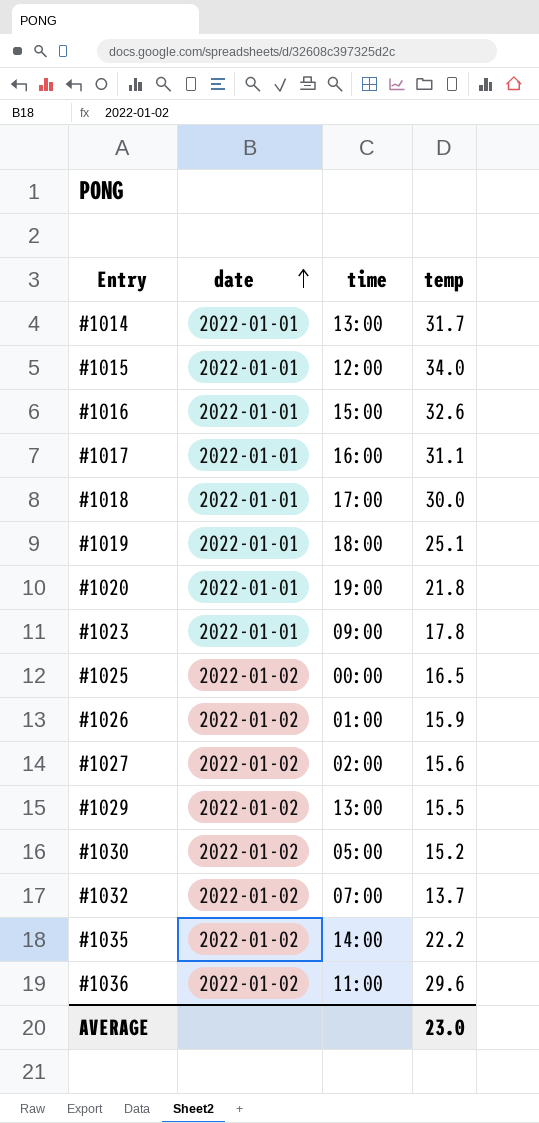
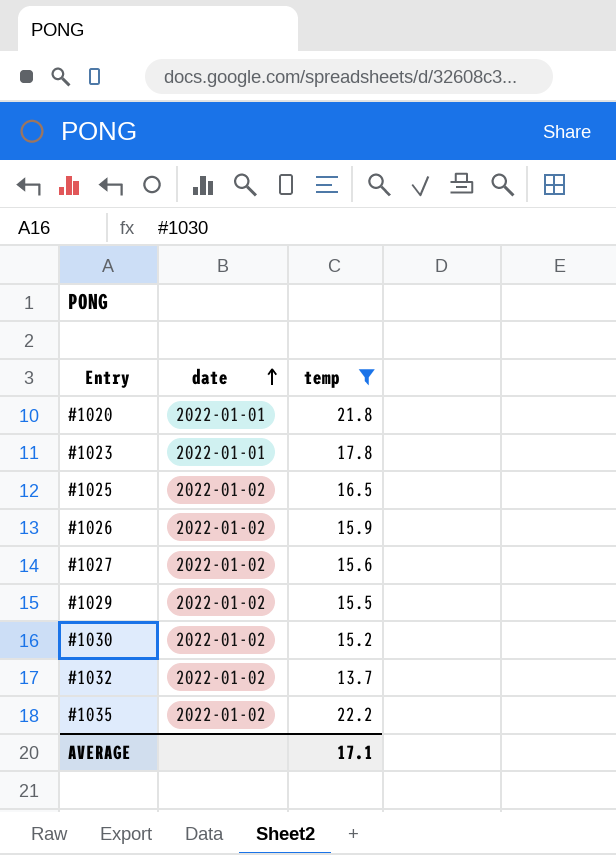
filter: none -> temp <= 22.2
column time | position: 3 -> none
AVERAGE | temp: 23.0 -> 17.1

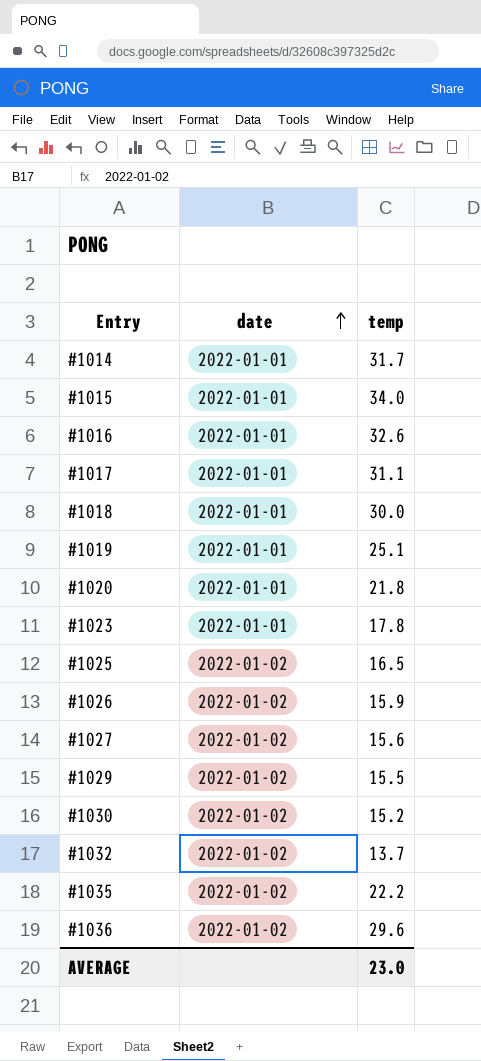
filter: temp <= 22.2 -> none
AVERAGE | temp: 17.1 -> 23.0

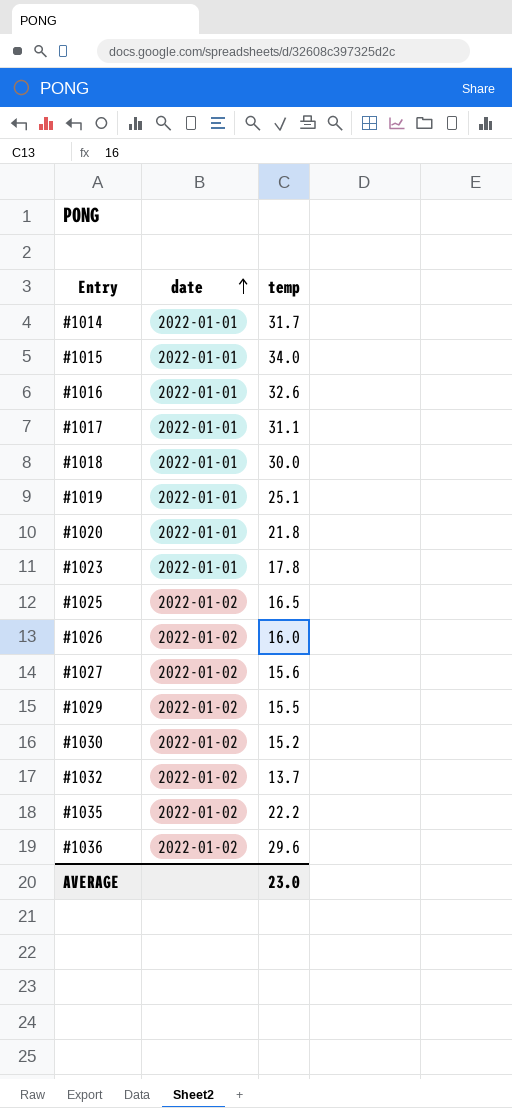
#1026 | temp: 15.9 -> 16.0

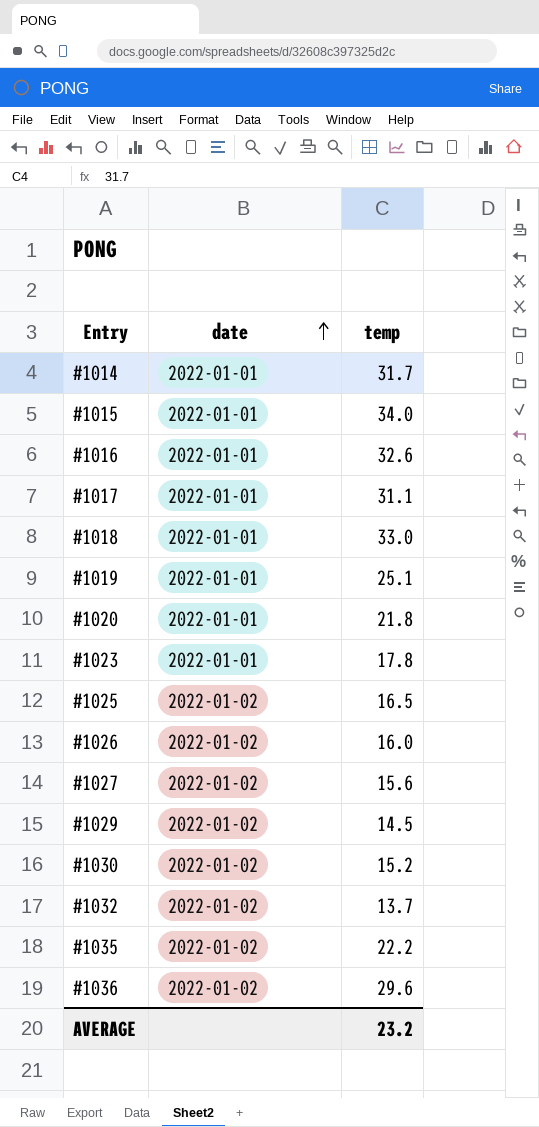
#1018 | temp: 30.0 -> 33.0
#1029 | temp: 15.5 -> 14.5
AVERAGE | temp: 23.0 -> 23.2

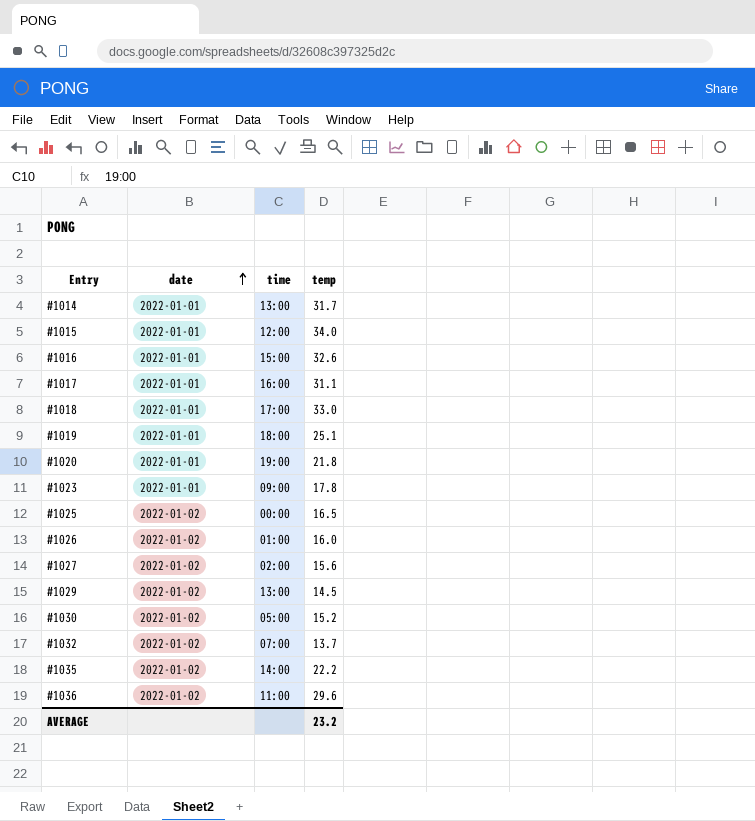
column time | position: none -> 3

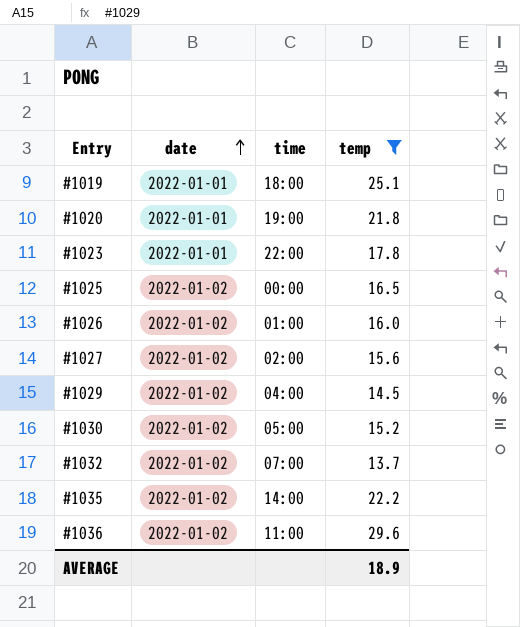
filter: none -> temp <= 29.6
#1023 | time: 09:00 -> 22:00
#1029 | time: 13:00 -> 04:00
AVERAGE | temp: 23.2 -> 18.9

